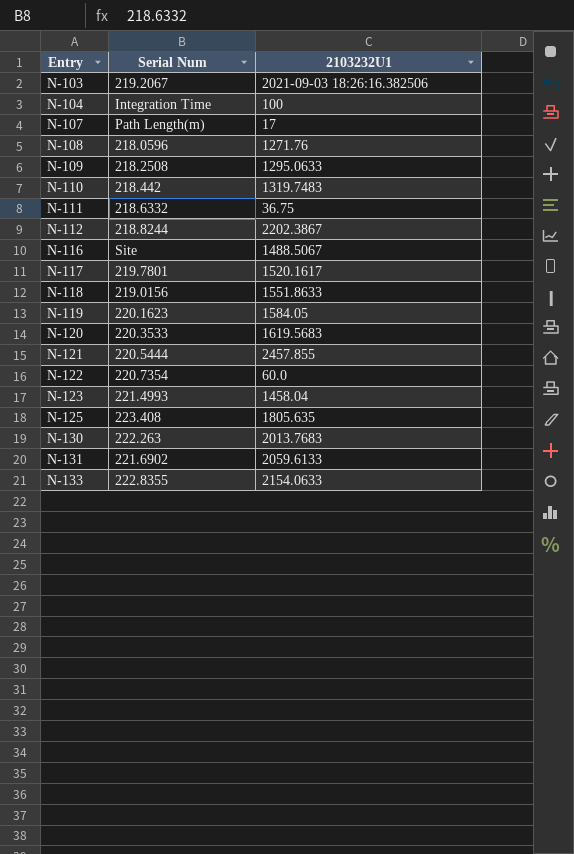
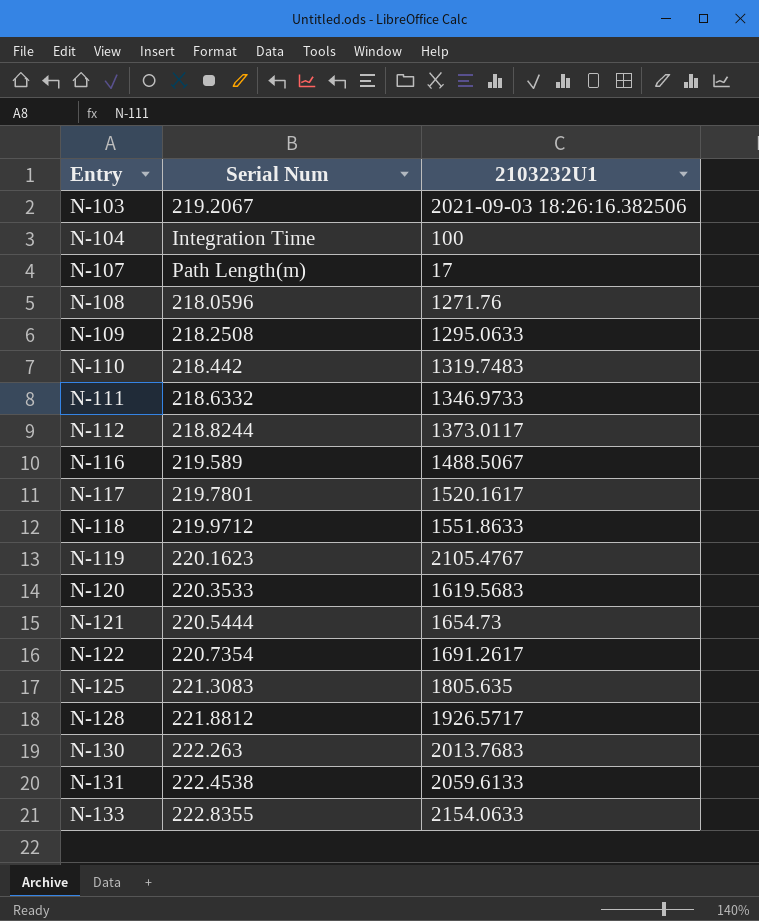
row N-123: 221.4993 | 1458.04 -> none
N-111 | 2103232U1: 36.75 -> 1346.9733
N-112 | 2103232U1: 2202.3867 -> 1373.0117
N-116 | Serial Num: Site -> 219.589
N-118 | Serial Num: 219.0156 -> 219.9712
N-119 | 2103232U1: 1584.05 -> 2105.4767
N-121 | 2103232U1: 2457.855 -> 1654.73
N-122 | 2103232U1: 60.0 -> 1691.2617
N-125 | Serial Num: 223.408 -> 221.3083
row N-128: none -> 221.8812 | 1926.5717
N-131 | Serial Num: 221.6902 -> 222.4538

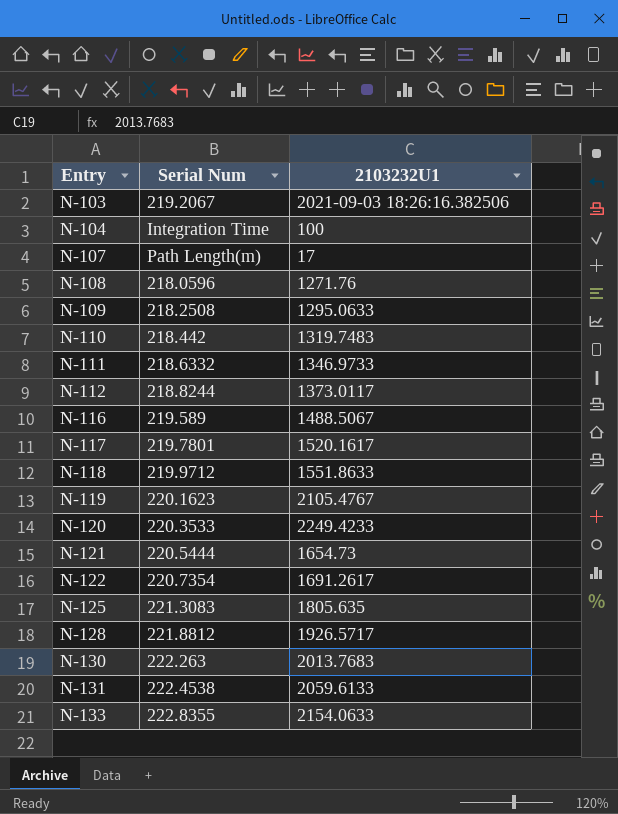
N-120 | 2103232U1: 1619.5683 -> 2249.4233

